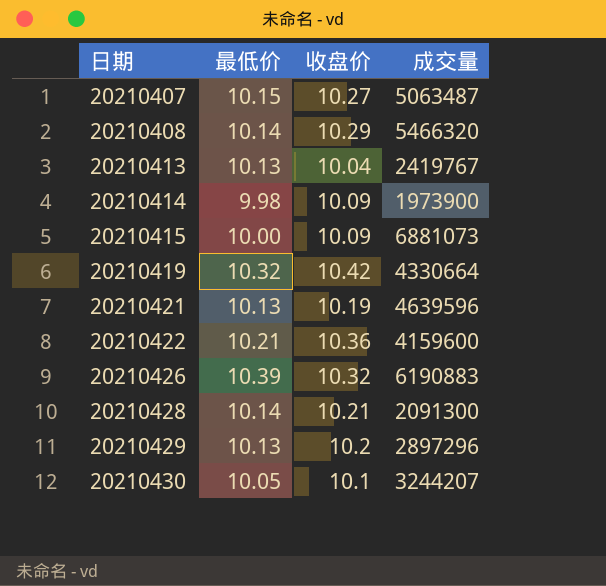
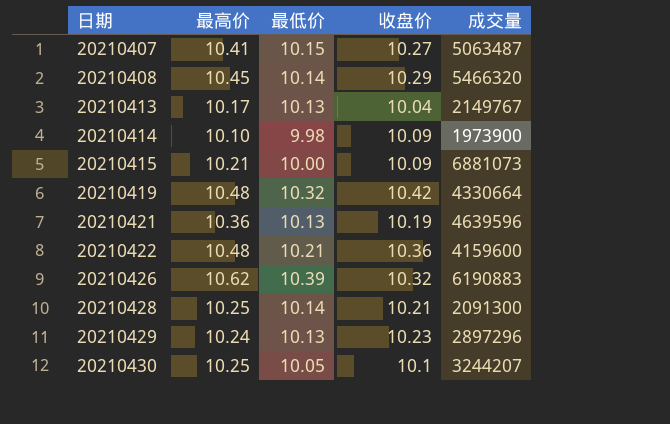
column 最高价 | position: none -> 2
20210413 | 成交量: 2419767 -> 2149767
20210429 | 收盘价: 10.2 -> 10.23

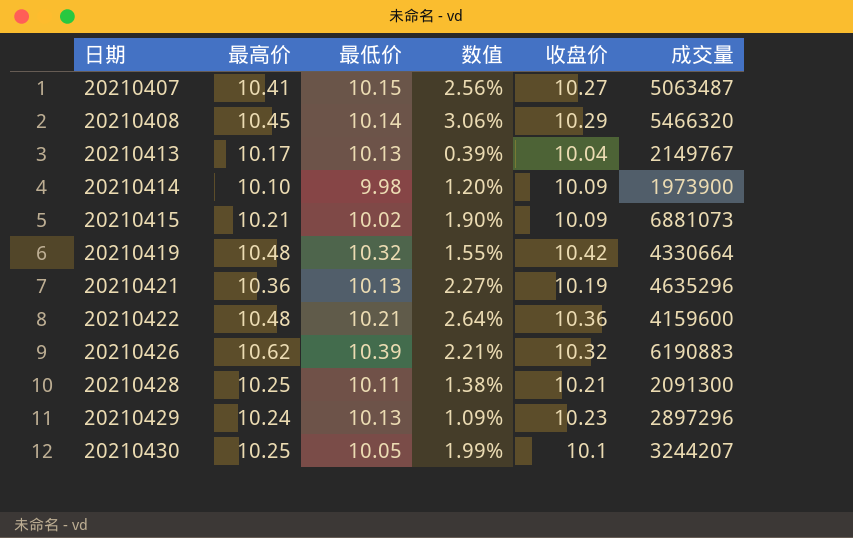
column 数值 | formula: none -> ([最高价] - [最低价]) / [最低价]
20210415 | 最低价: 10.00 -> 10.02
20210421 | 成交量: 4639596 -> 4635296
20210428 | 最低价: 10.14 -> 10.11

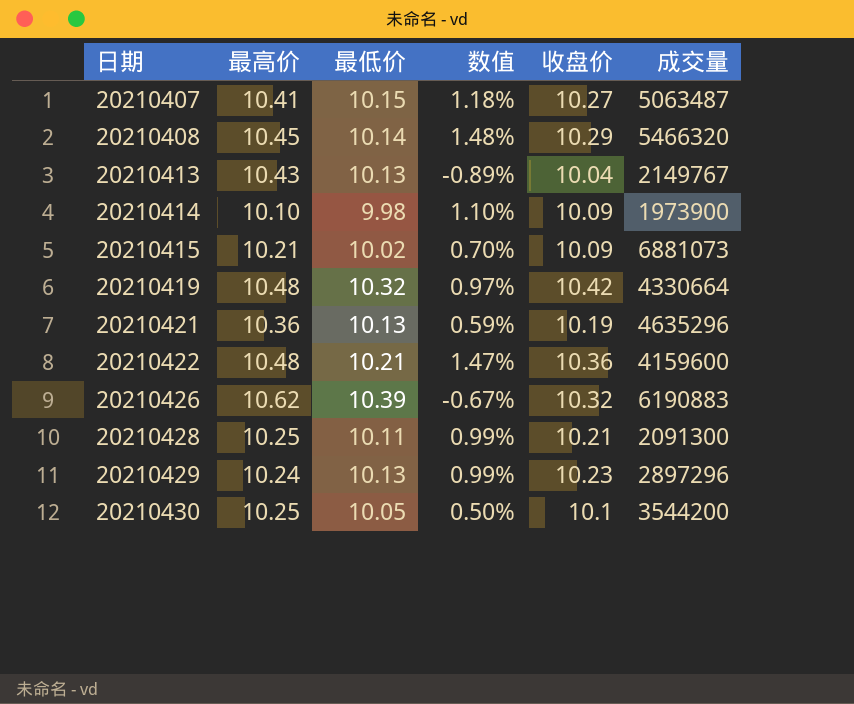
column 数值 | formula: ([最高价] - [最低价]) / [最低价] -> ([收盘价] - [最低价]) / [最低价]
20210413 | 最高价: 10.17 -> 10.43
20210430 | 成交量: 3244207 -> 3544200

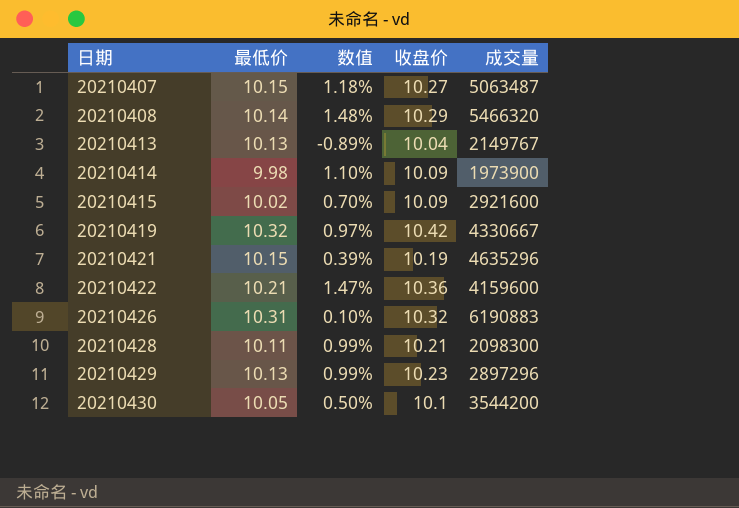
column 最高价 | position: 2 -> none
20210415 | 成交量: 6881073 -> 2921600
20210419 | 成交量: 4330664 -> 4330667
20210421 | 最低价: 10.13 -> 10.15
20210421 | 数值: 0.59% -> 0.39%
20210426 | 最低价: 10.39 -> 10.31
20210426 | 数值: -0.67% -> 0.10%
20210428 | 成交量: 2091300 -> 2098300

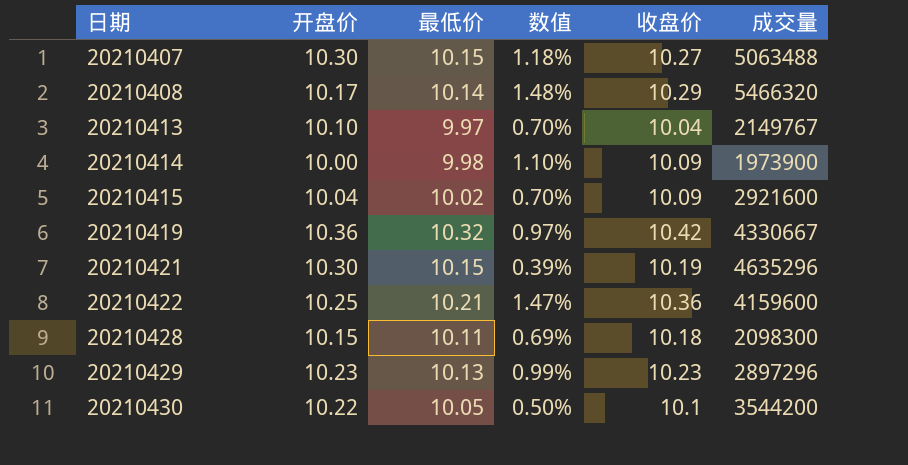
column 开盘价 | position: none -> 2
row 20210426: 10.31 | 0.10% | 10.32 | 6190883 -> none
20210407 | 成交量: 5063487 -> 5063488
20210413 | 最低价: 10.13 -> 9.97
20210413 | 数值: -0.89% -> 0.70%
20210428 | 数值: 0.99% -> 0.69%
20210428 | 收盘价: 10.21 -> 10.18

